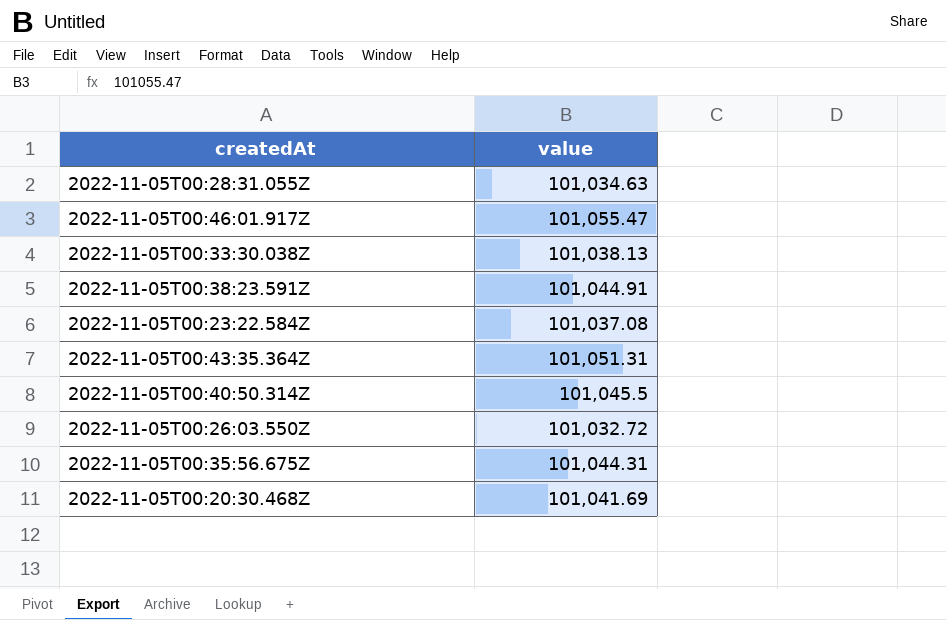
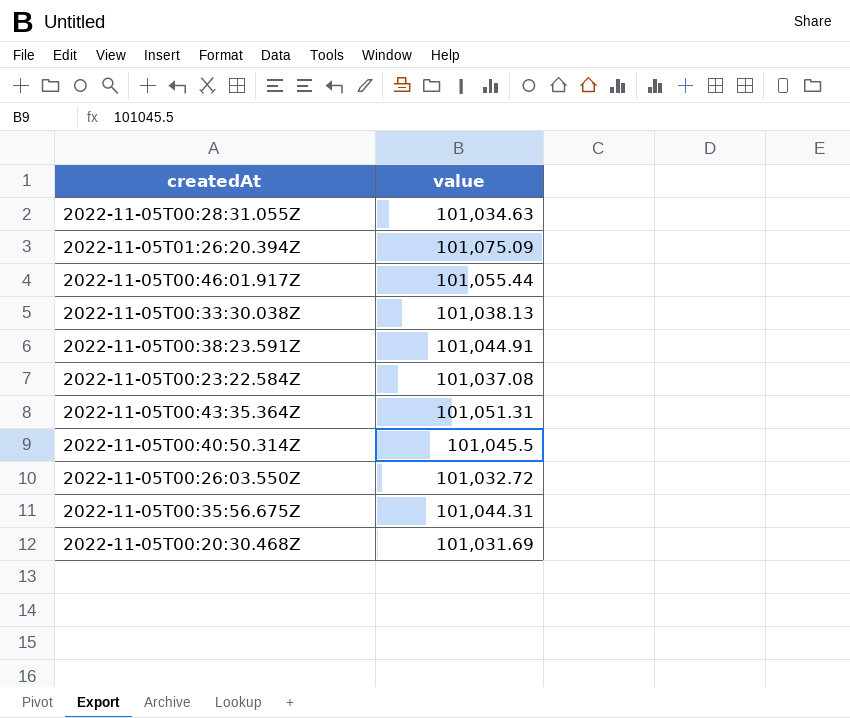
row 2022-11-05T01:26:20.394Z: none -> 101,075.09
2022-11-05T00:46:01.917Z | value: 101,055.47 -> 101,055.44
2022-11-05T00:20:30.468Z | value: 101,041.69 -> 101,031.69

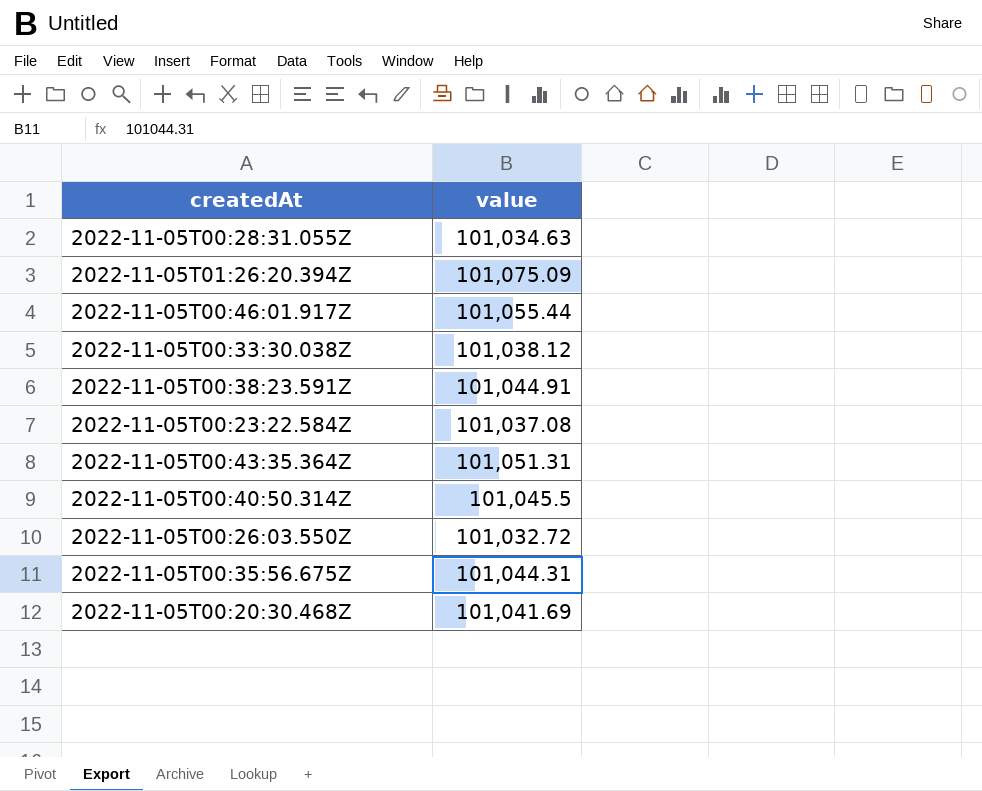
2022-11-05T00:33:30.038Z | value: 101,038.13 -> 101,038.12
2022-11-05T00:20:30.468Z | value: 101,031.69 -> 101,041.69

